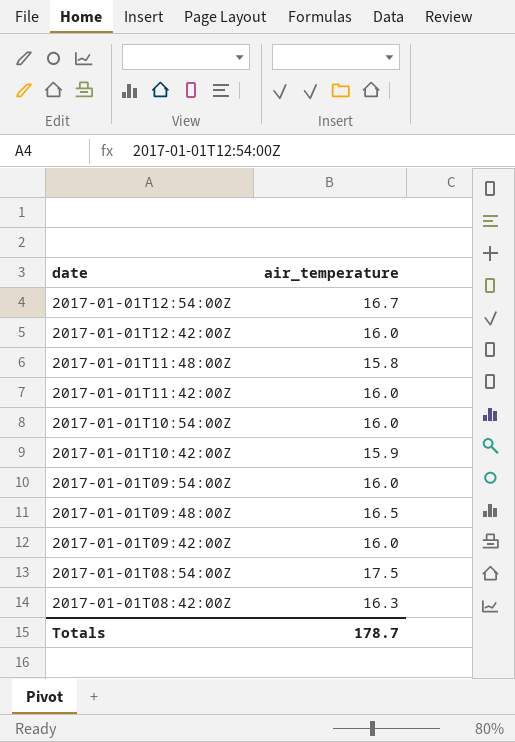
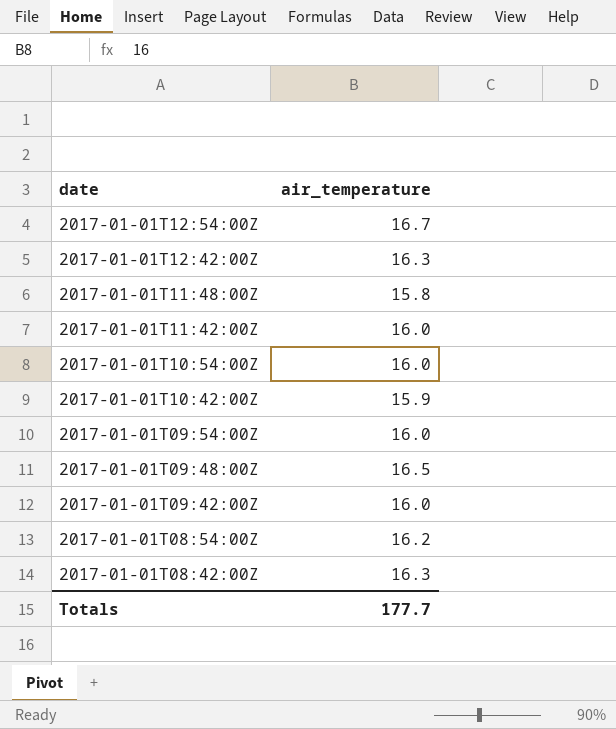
2017-01-01T12:42:00Z | air_temperature: 16.0 -> 16.3
2017-01-01T08:54:00Z | air_temperature: 17.5 -> 16.2
Totals | air_temperature: 178.7 -> 177.7

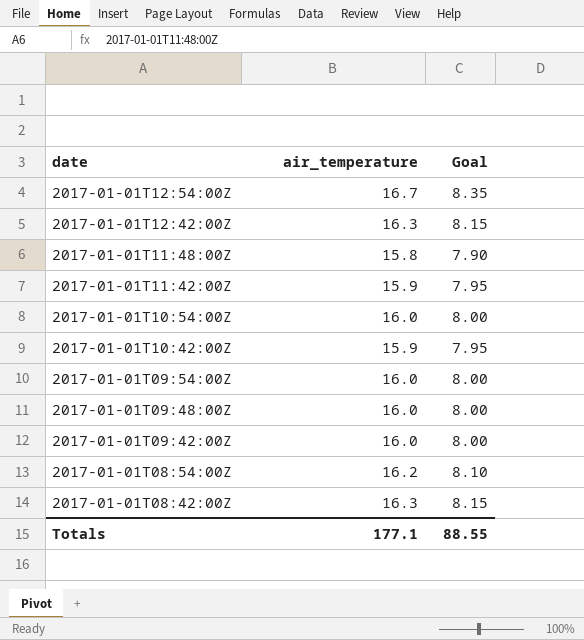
column Goal | formula: none -> [air_temperature] * 0.5
2017-01-01T11:42:00Z | air_temperature: 16.0 -> 15.9
2017-01-01T09:48:00Z | air_temperature: 16.5 -> 16.0
Totals | air_temperature: 177.7 -> 177.1

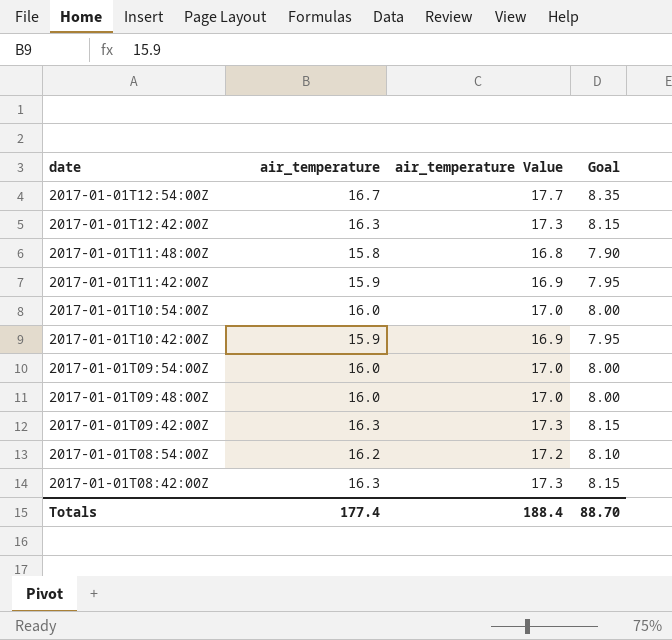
column air_temperature Value | formula: none -> [air_temperature] + 1
2017-01-01T09:42:00Z | air_temperature: 16.0 -> 16.3
2017-01-01T09:42:00Z | Goal: 8.00 -> 8.15
Totals | air_temperature: 177.1 -> 177.4
Totals | Goal: 88.55 -> 88.70

